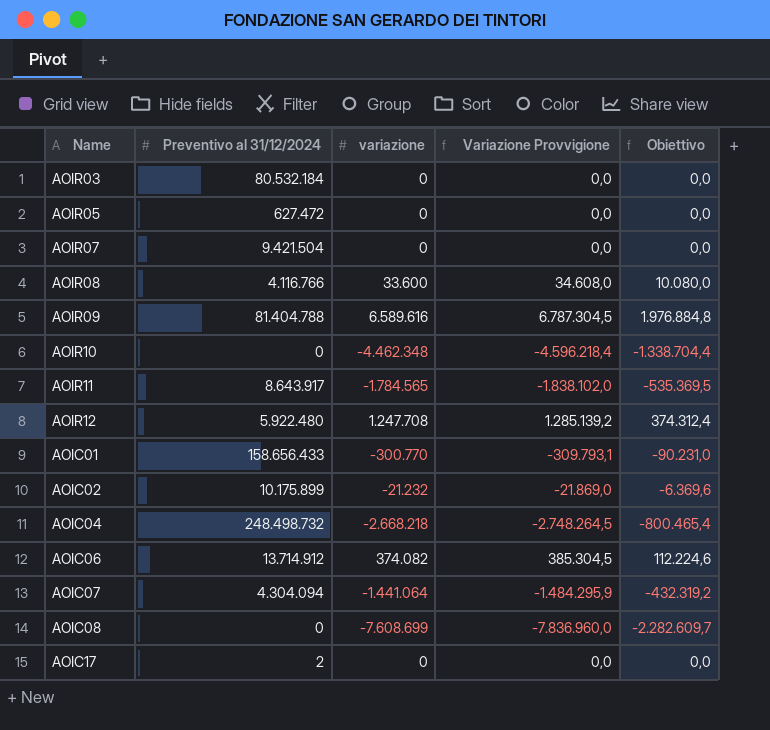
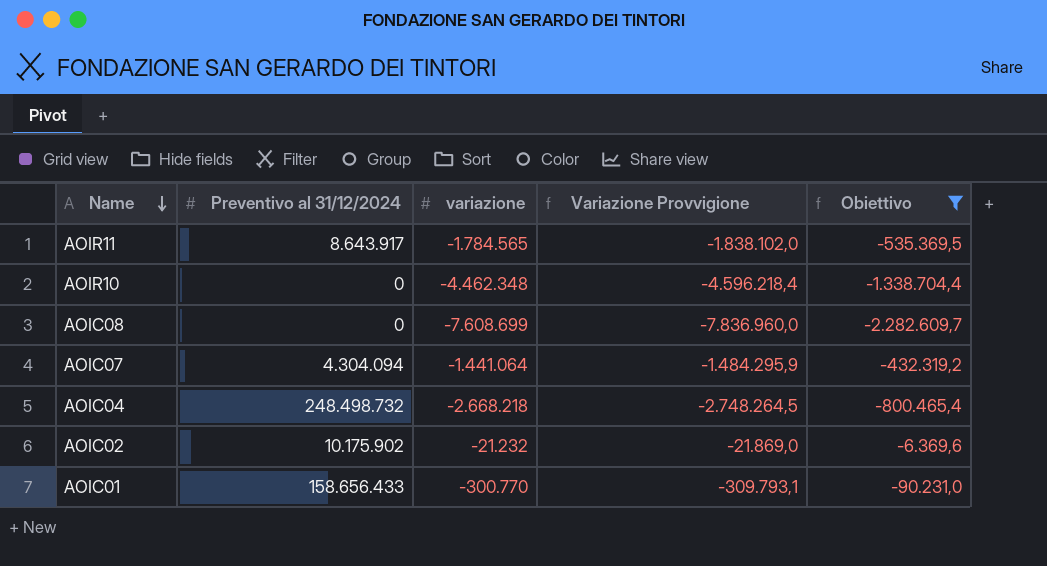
filter: none -> Obiettivo <= -6.369,6
row order: none -> Name descending
AOIC02 | Preventivo al 31/12/2024: 10.175.899 -> 10.175.902

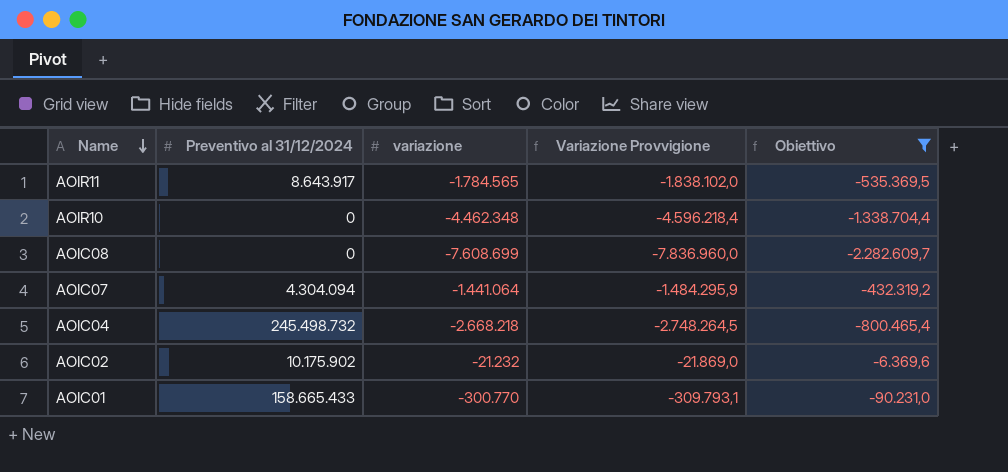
AOIC04 | Preventivo al 31/12/2024: 248.498.732 -> 245.498.732
AOIC01 | Preventivo al 31/12/2024: 158.656.433 -> 158.665.433

